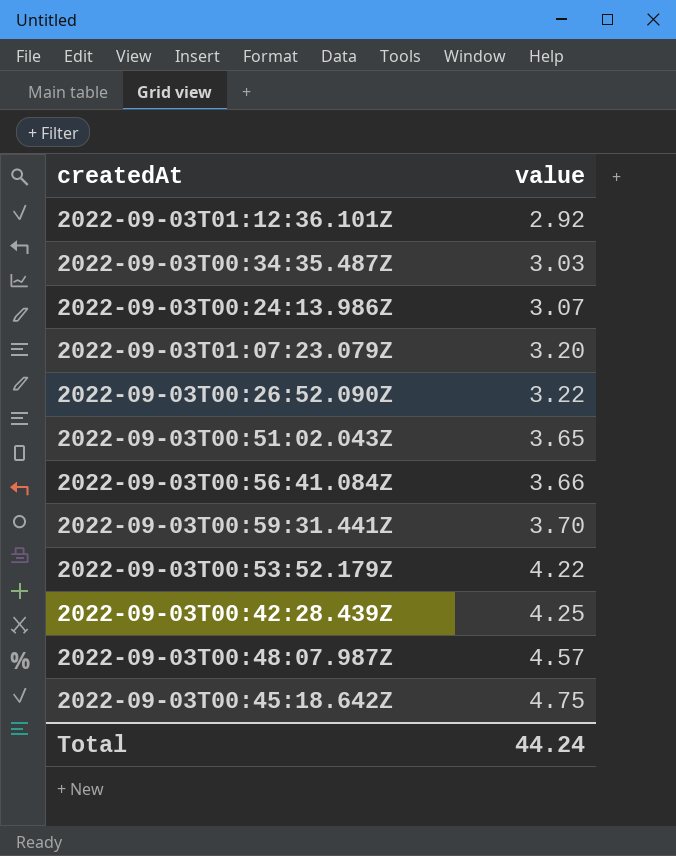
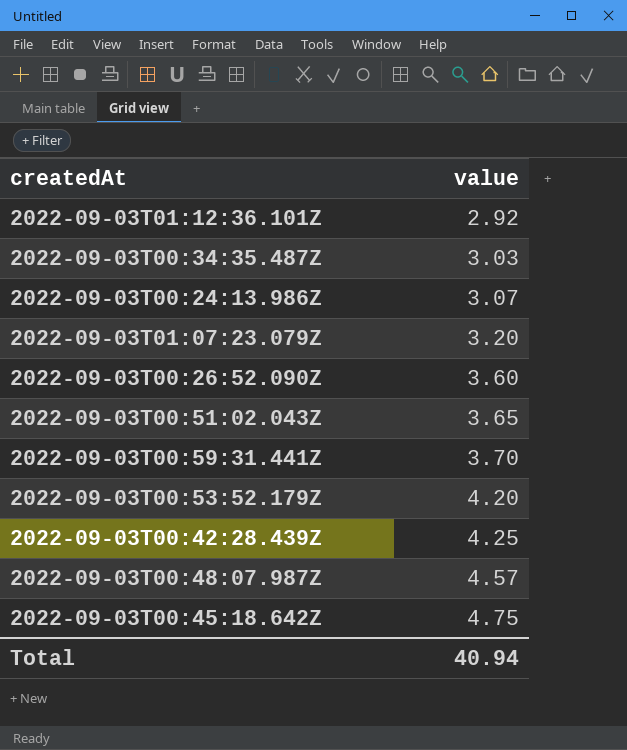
row 2022-09-03T00:56:41.084Z: 3.66 -> none
2022-09-03T00:26:52.090Z | value: 3.22 -> 3.60
2022-09-03T00:53:52.179Z | value: 4.22 -> 4.20
Total | value: 44.24 -> 40.94

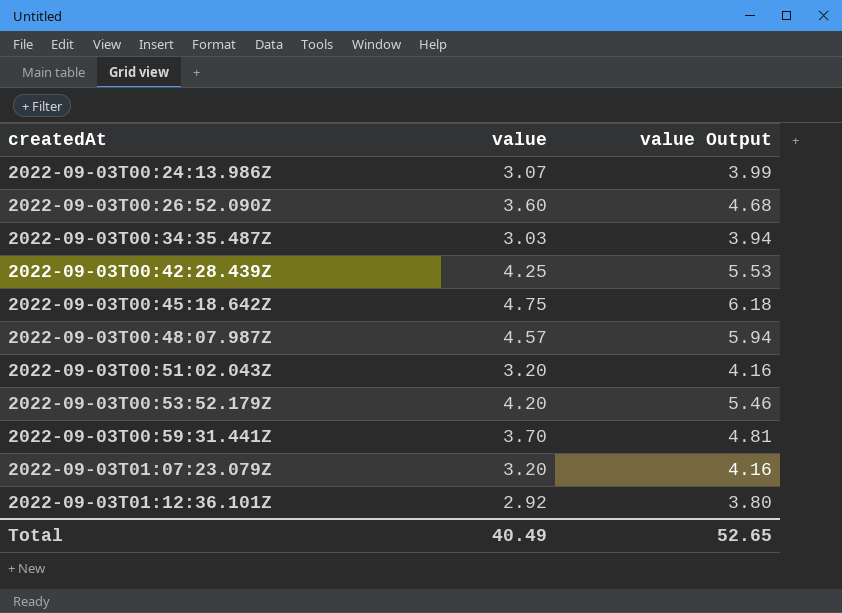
row order: value ascending -> createdAt ascending
column value Output | formula: none -> [value] * 1.3
2022-09-03T00:51:02.043Z | value: 3.65 -> 3.20
Total | value: 40.94 -> 40.49

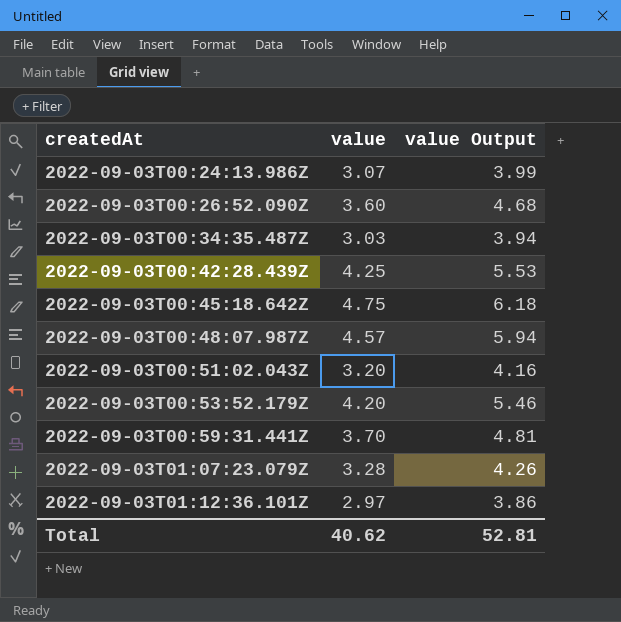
2022-09-03T01:07:23.079Z | value: 3.20 -> 3.28
2022-09-03T01:07:23.079Z | value Output: 4.16 -> 4.26
2022-09-03T01:12:36.101Z | value: 2.92 -> 2.97
2022-09-03T01:12:36.101Z | value Output: 3.80 -> 3.86
Total | value: 40.49 -> 40.62
Total | value Output: 52.65 -> 52.81

